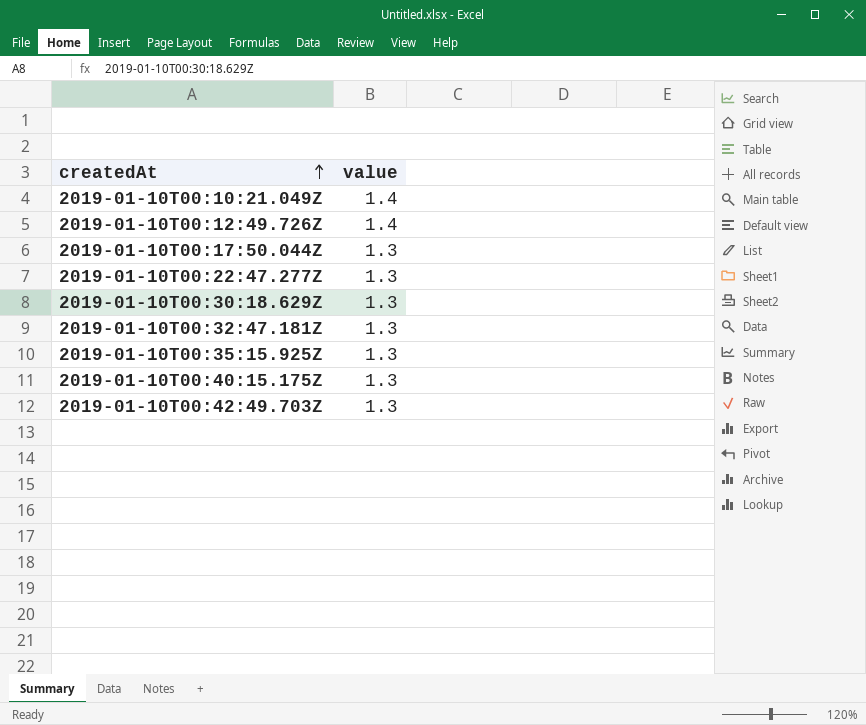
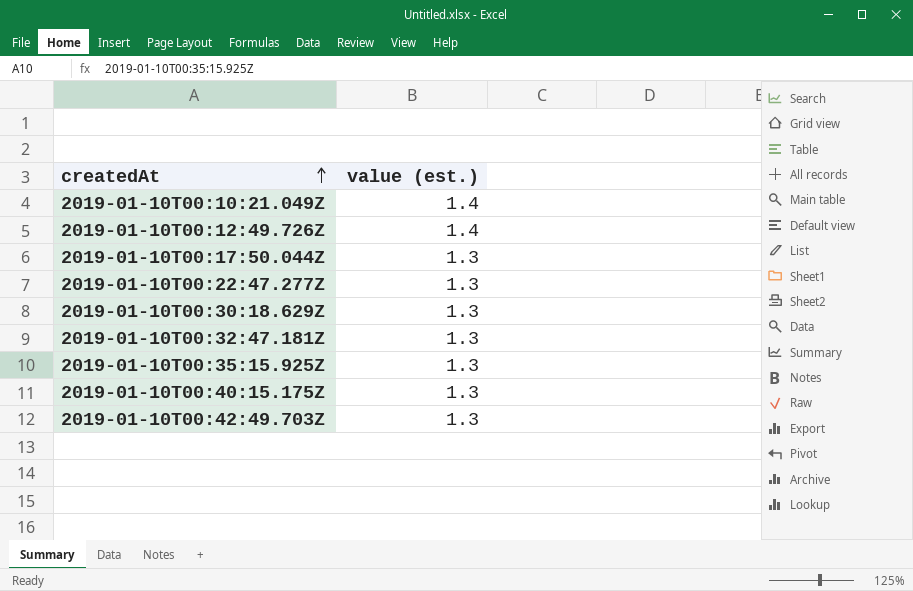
column name: value -> value (est.)

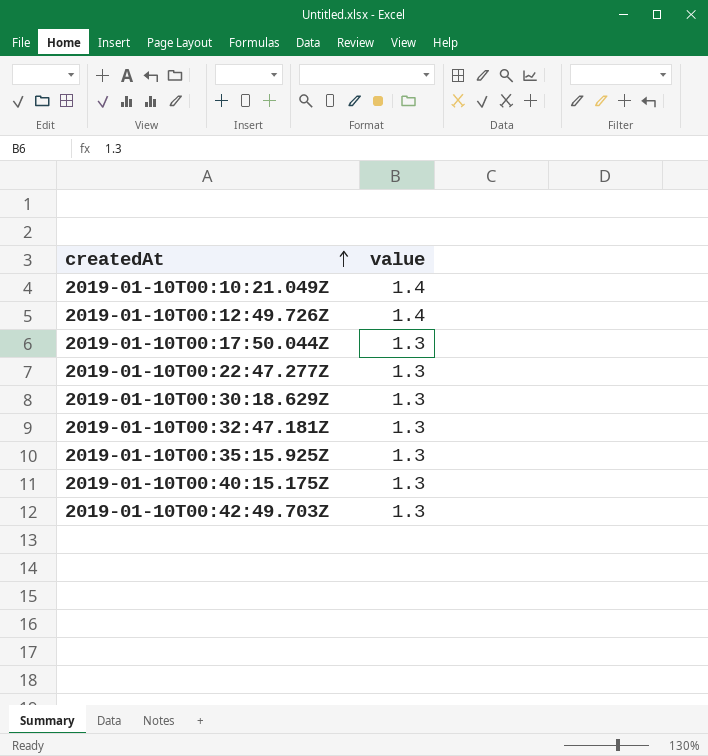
column name: value (est.) -> value

